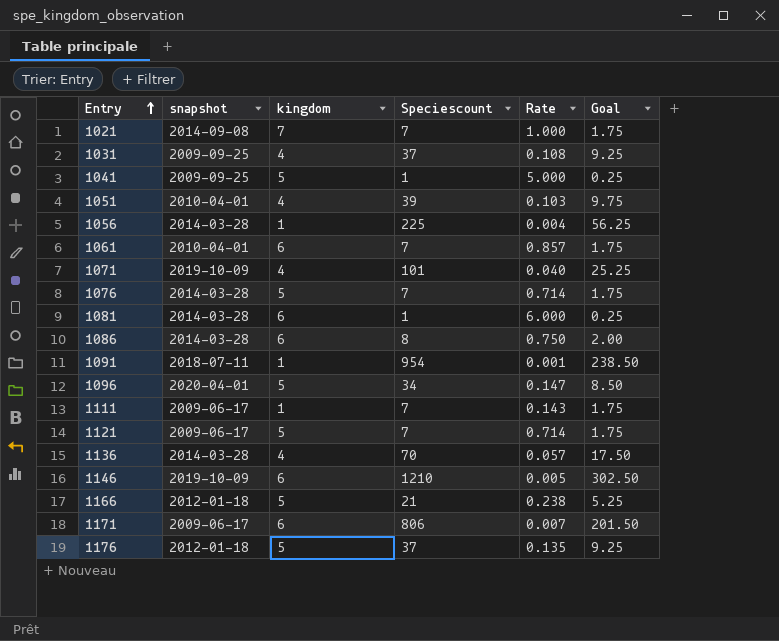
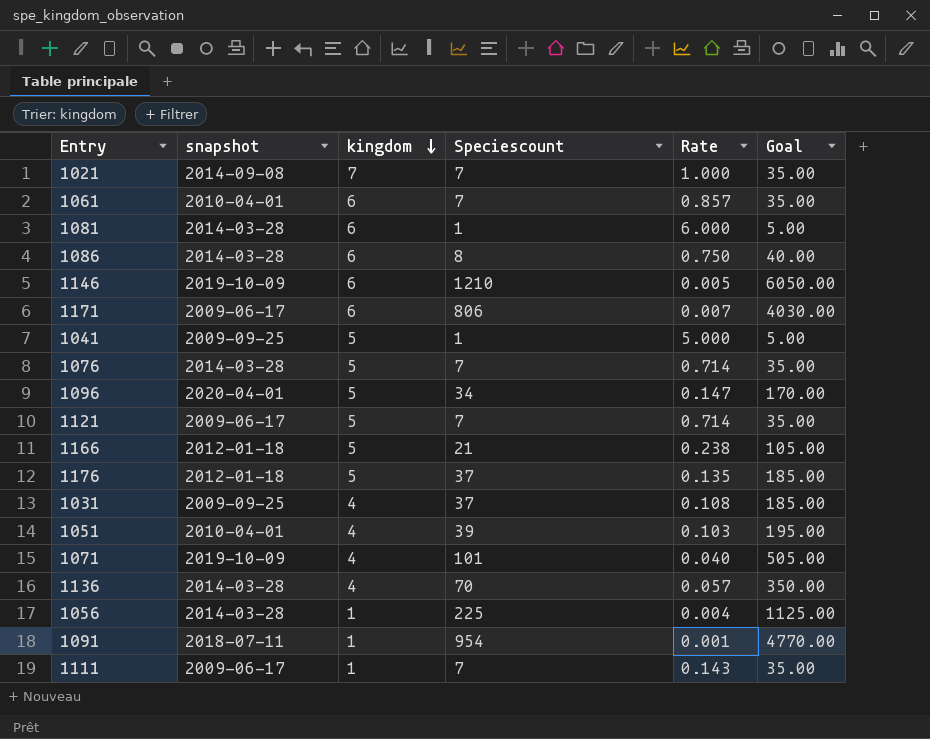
row order: Entry ascending -> kingdom descending
column Goal | formula: [Speciescount] * 0.25 -> [Speciescount] * 5

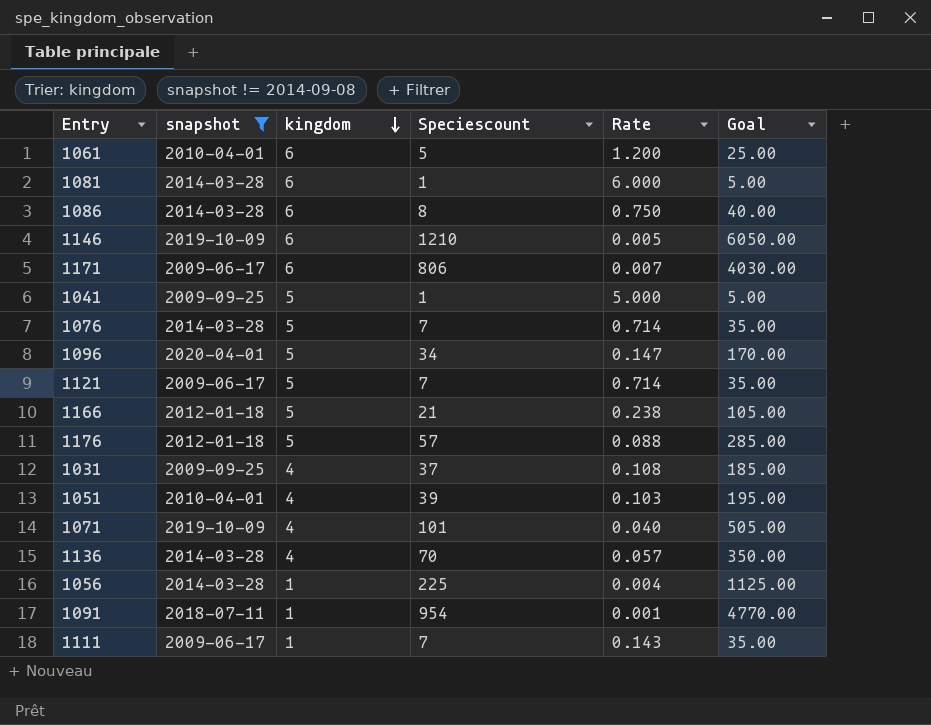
filter: none -> snapshot != 2014-09-08
1061 | Speciescount: 7 -> 5
1061 | Rate: 0.857 -> 1.200
1061 | Goal: 35.00 -> 25.00
1176 | Speciescount: 37 -> 57
1176 | Rate: 0.135 -> 0.088
1176 | Goal: 185.00 -> 285.00

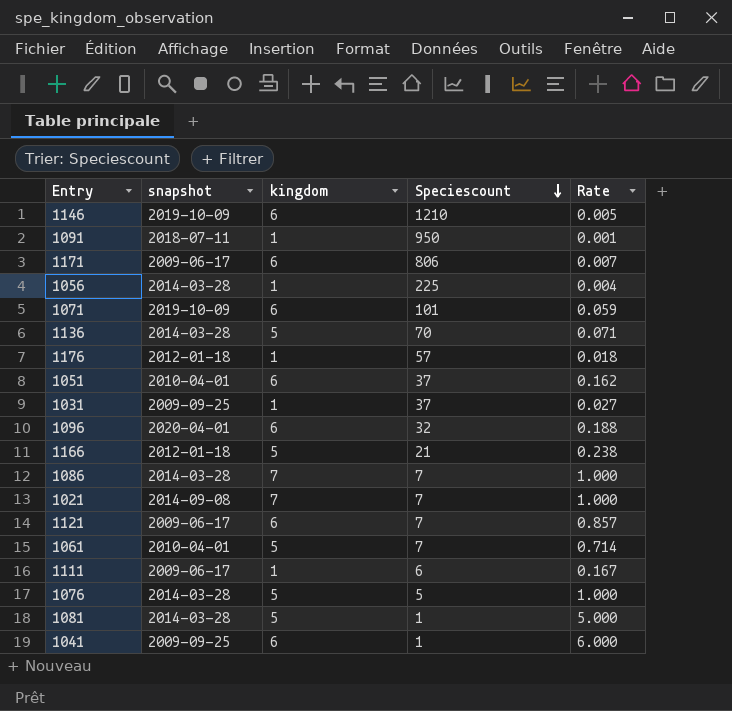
filter: snapshot != 2014-09-08 -> none
row order: kingdom descending -> Speciescount descending
column Goal | formula: [Speciescount] * 5 -> none
1091 | Speciescount: 954 -> 950
1071 | kingdom: 4 -> 6
1071 | Rate: 0.040 -> 0.059
1136 | kingdom: 4 -> 5
1136 | Rate: 0.057 -> 0.071
1176 | kingdom: 5 -> 1
1176 | Rate: 0.088 -> 0.018
1051 | kingdom: 4 -> 6
1051 | Speciescount: 39 -> 37
1051 | Rate: 0.103 -> 0.162
1031 | kingdom: 4 -> 1
1031 | Rate: 0.108 -> 0.027
1096 | kingdom: 5 -> 6
1096 | Speciescount: 34 -> 32
1096 | Rate: 0.147 -> 0.188
1086 | kingdom: 6 -> 7
1086 | Speciescount: 8 -> 7
1086 | Rate: 0.750 -> 1.000
1121 | kingdom: 5 -> 6
1121 | Rate: 0.714 -> 0.857
1061 | kingdom: 6 -> 5
1061 | Speciescount: 5 -> 7
1061 | Rate: 1.200 -> 0.714
1111 | Speciescount: 7 -> 6
1111 | Rate: 0.143 -> 0.167
1076 | Speciescount: 7 -> 5
1076 | Rate: 0.714 -> 1.000
1081 | kingdom: 6 -> 5
1081 | Rate: 6.000 -> 5.000
1041 | kingdom: 5 -> 6
1041 | Rate: 5.000 -> 6.000

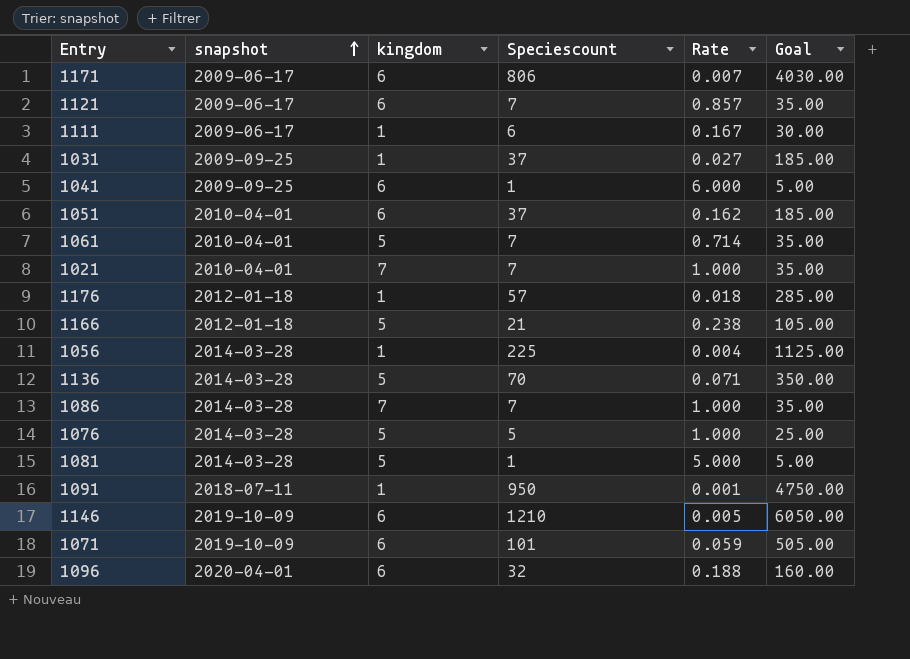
row order: Speciescount descending -> snapshot ascending
column Goal | formula: none -> [Speciescount] * 5
1021 | snapshot: 2014-09-08 -> 2010-04-01

